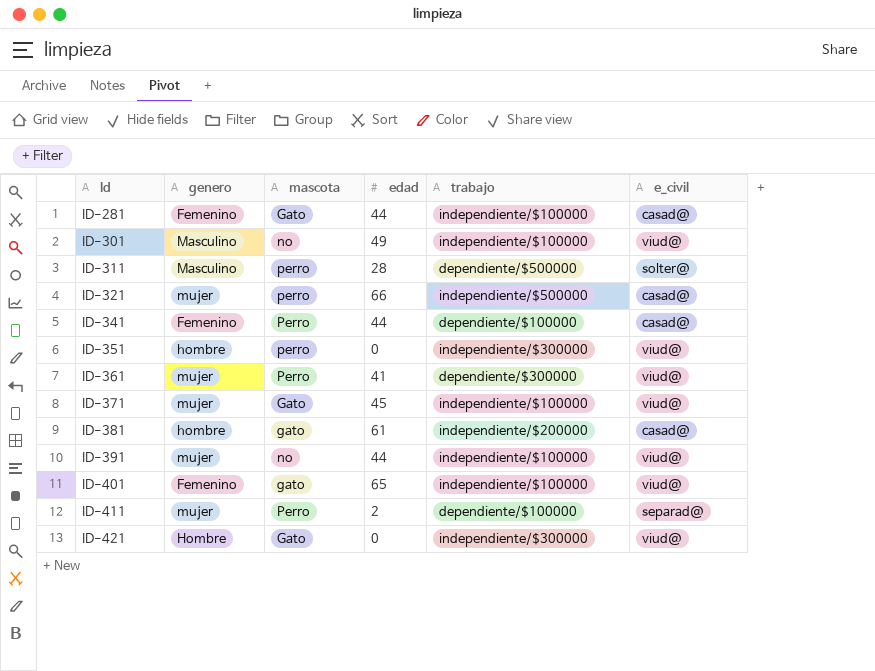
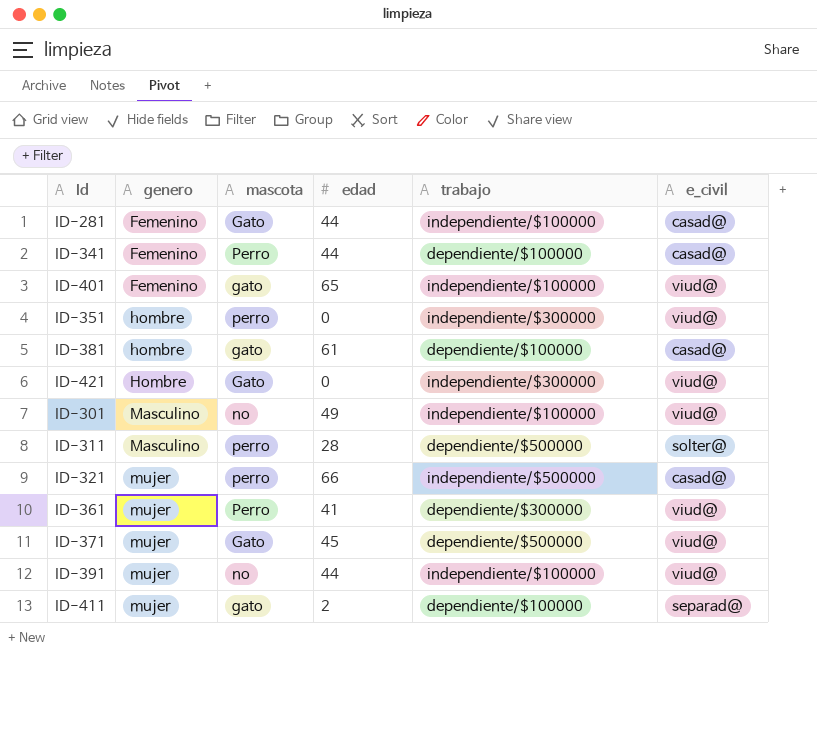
row order: Id ascending -> genero ascending
ID-381 | trabajo: independiente/$200000 -> dependiente/$100000
ID-371 | trabajo: independiente/$100000 -> dependiente/$500000
ID-411 | mascota: Perro -> gato

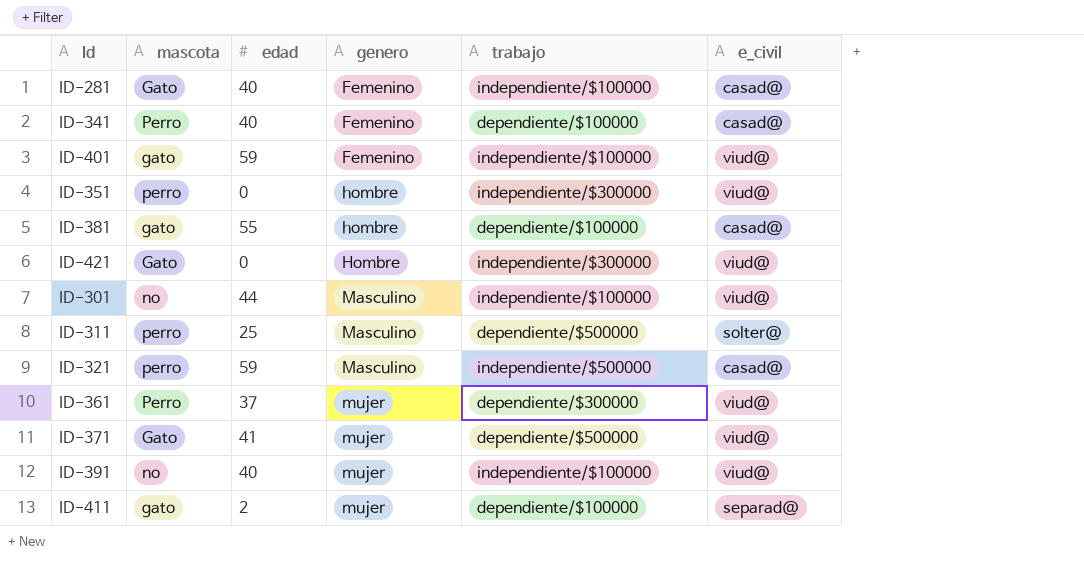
column genero | position: 2 -> 4
ID-281 | edad: 44 -> 40
ID-341 | edad: 44 -> 40
ID-401 | edad: 65 -> 59
ID-381 | edad: 61 -> 55
ID-301 | edad: 49 -> 44
ID-311 | edad: 28 -> 25
ID-321 | edad: 66 -> 59
ID-321 | genero: mujer -> Masculino
ID-361 | edad: 41 -> 37
ID-371 | edad: 45 -> 41
ID-391 | edad: 44 -> 40

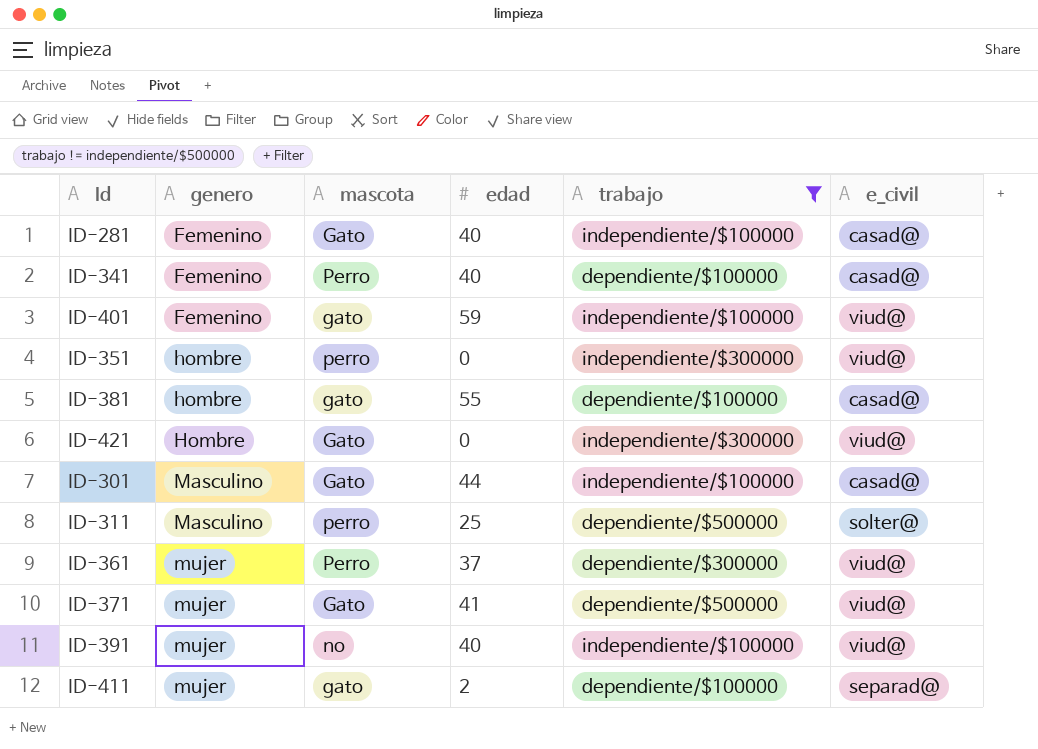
filter: none -> trabajo != independiente/$500000
column genero | position: 4 -> 2
ID-301 | mascota: no -> Gato
ID-301 | e_civil: viud@ -> casad@

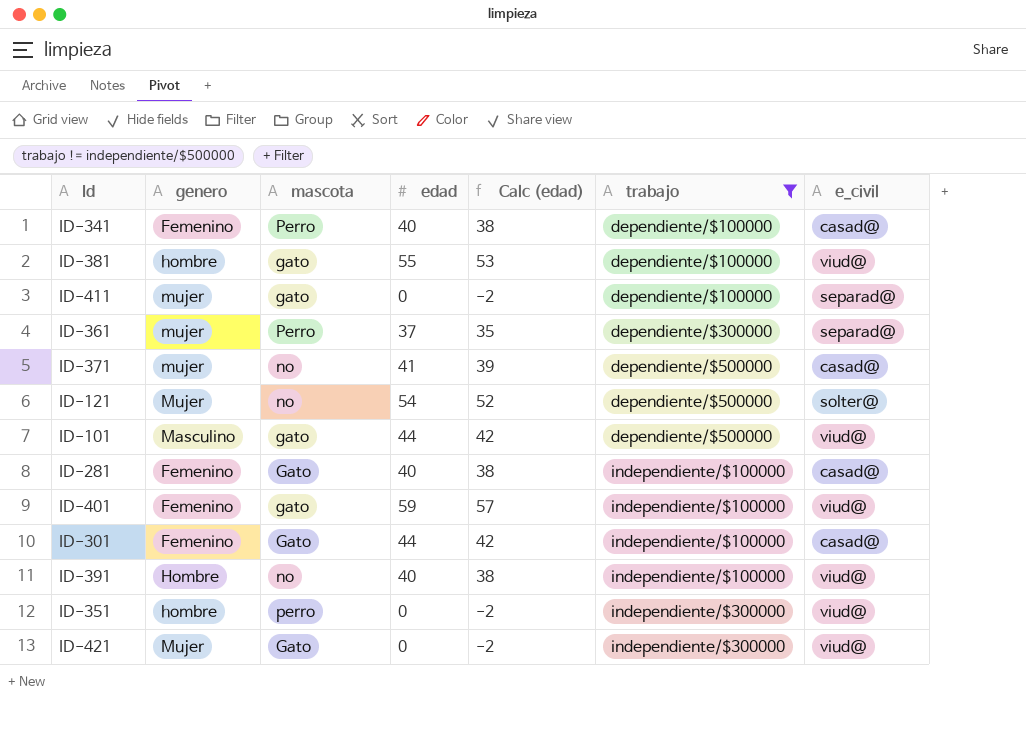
row order: genero ascending -> trabajo ascending
column Calc (edad) | formula: none -> [edad] - 2
row ID-311: Masculino | perro | 25 | dependiente/$500000 | solter@ -> none
ID-381 | e_civil: casad@ -> viud@
ID-411 | edad: 2 -> 0
ID-361 | e_civil: viud@ -> separad@
ID-371 | mascota: Gato -> no
ID-371 | e_civil: viud@ -> casad@
row ID-121: none -> Mujer | no | 54 | 52 | dependiente/$500000 | solter@
row ID-101: none -> Masculino | gato | 44 | 42 | dependiente/$500000 | viud@
ID-301 | genero: Masculino -> Femenino
ID-391 | genero: mujer -> Hombre
ID-421 | genero: Hombre -> Mujer

